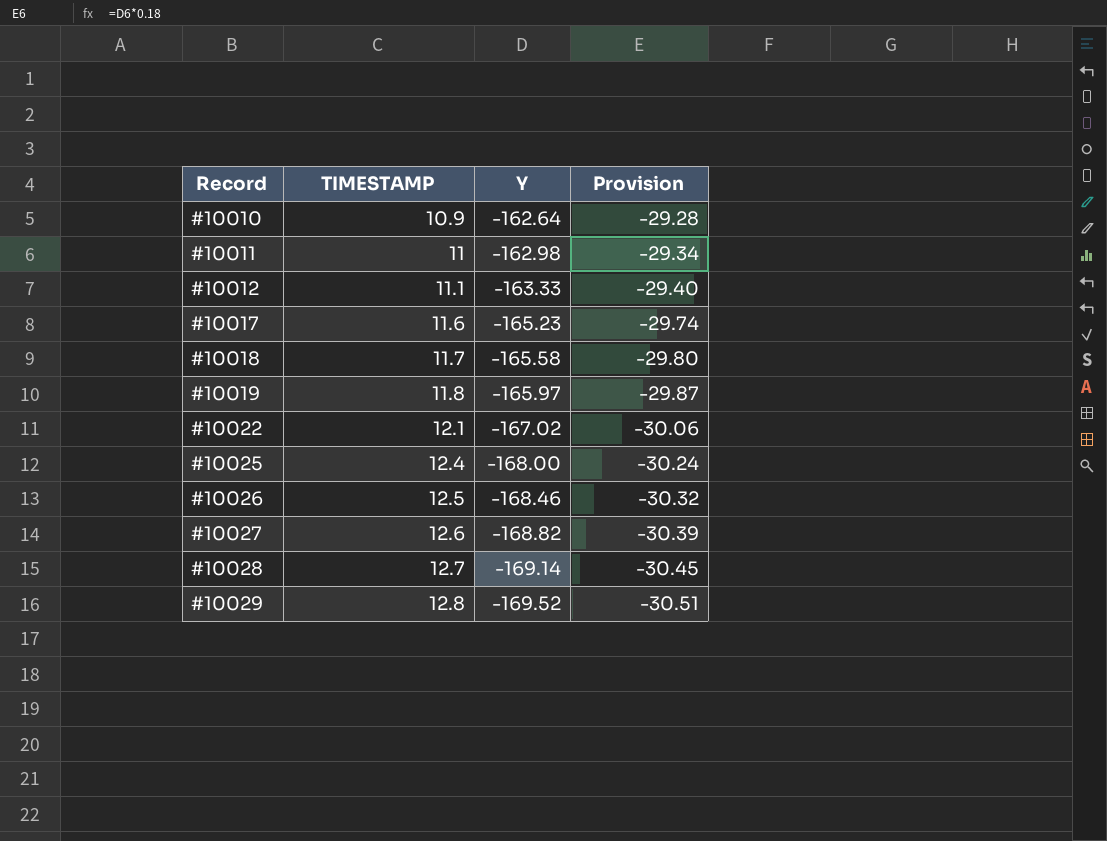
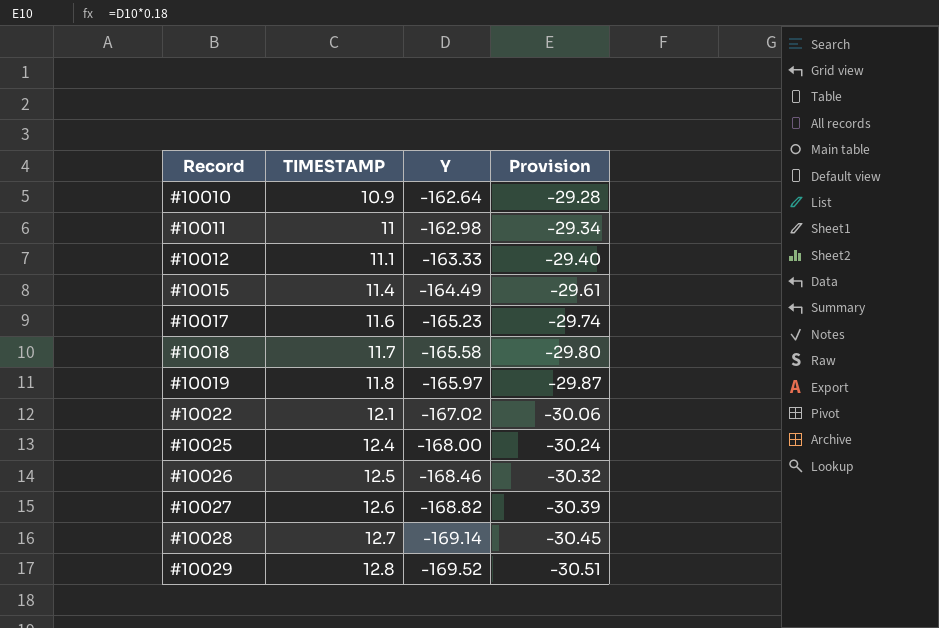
row #10015: none -> 11.4 | -164.49 | -29.61

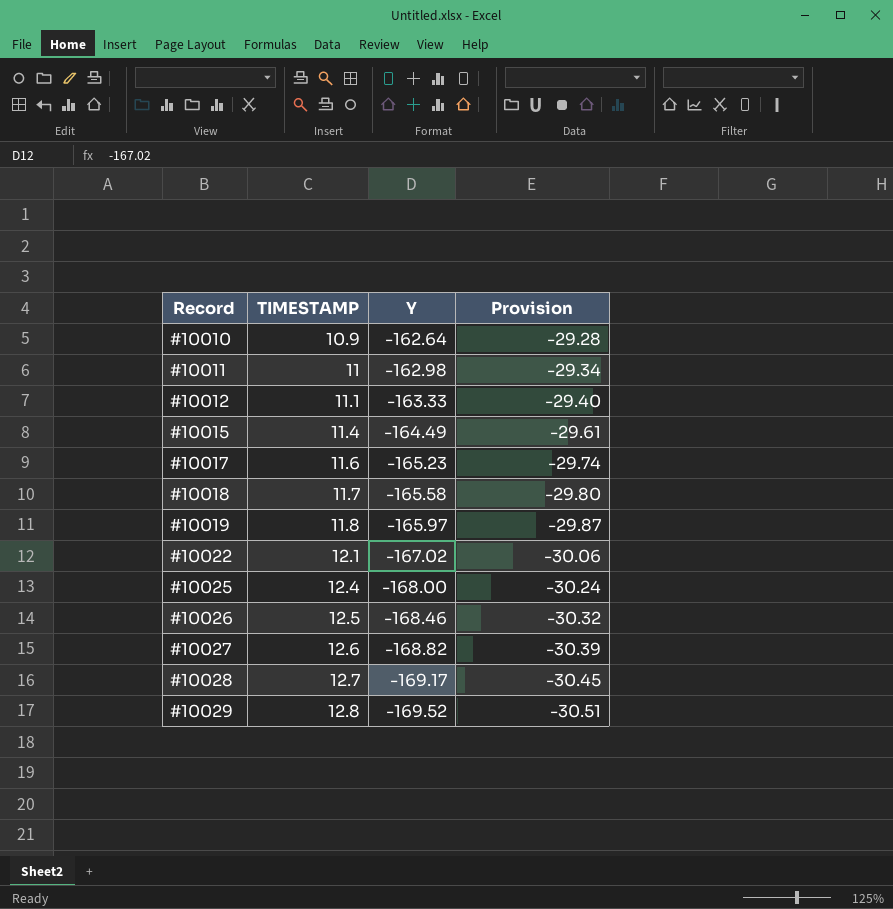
#10028 | Y: -169.14 -> -169.17

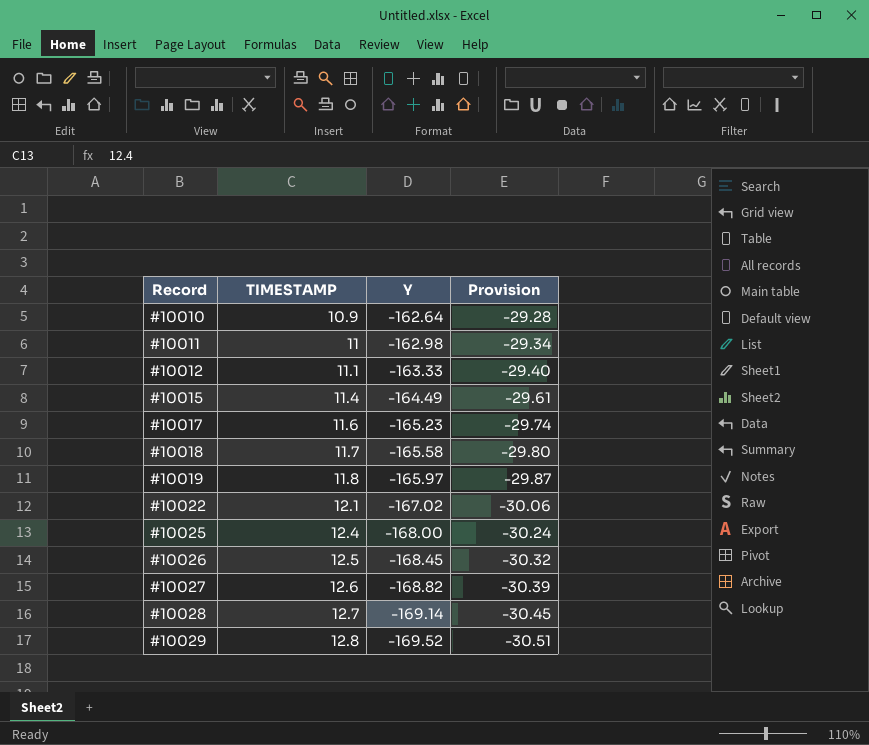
#10026 | Y: -168.46 -> -168.45
#10028 | Y: -169.17 -> -169.14

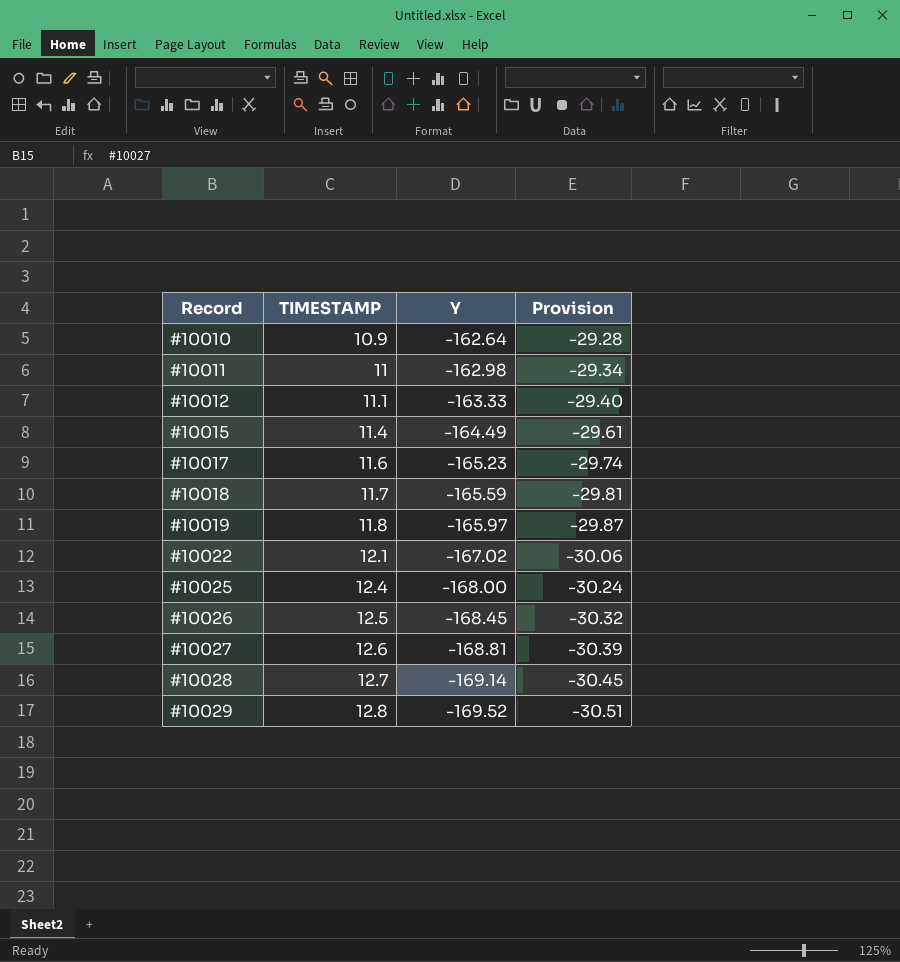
#10018 | Y: -165.58 -> -165.59
#10018 | Provision: -29.80 -> -29.81
#10027 | Y: -168.82 -> -168.81

